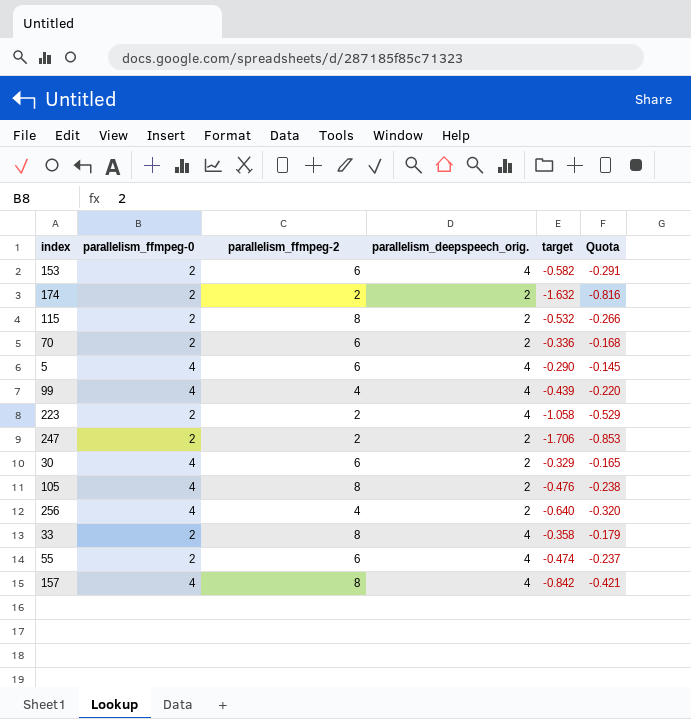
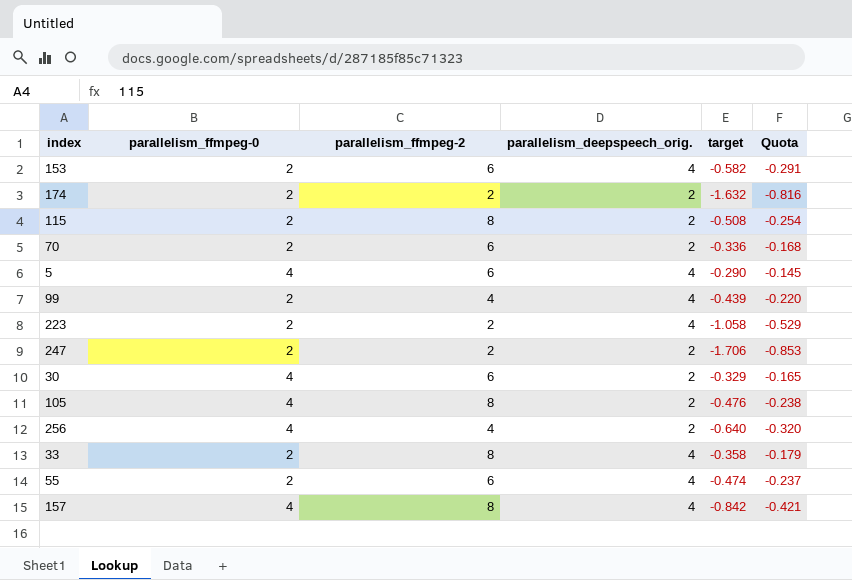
115 | target: -0.532 -> -0.508
115 | Quota: -0.266 -> -0.254
99 | parallelism_ffmpeg-0: 4 -> 2

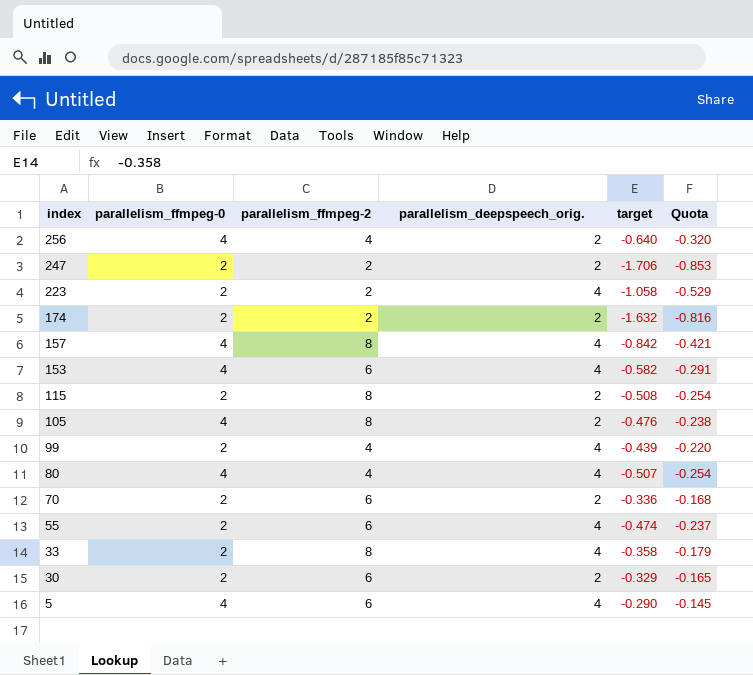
row order: none -> index descending
153 | parallelism_ffmpeg-0: 2 -> 4
row 80: none -> 4 | 4 | 4 | -0.507 | -0.254
30 | parallelism_ffmpeg-0: 4 -> 2

